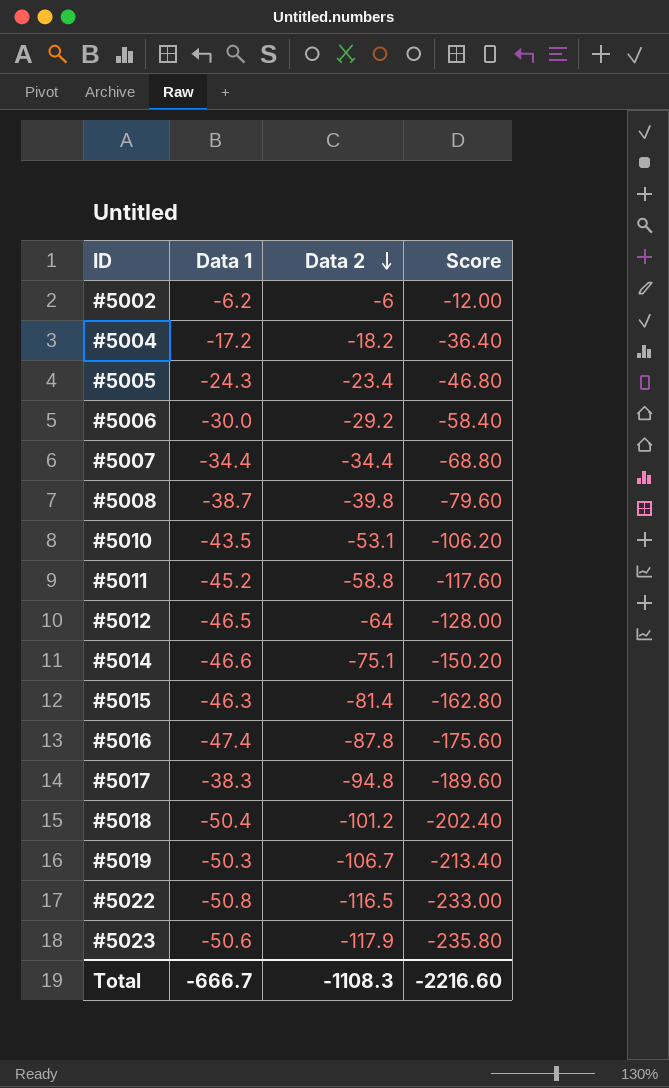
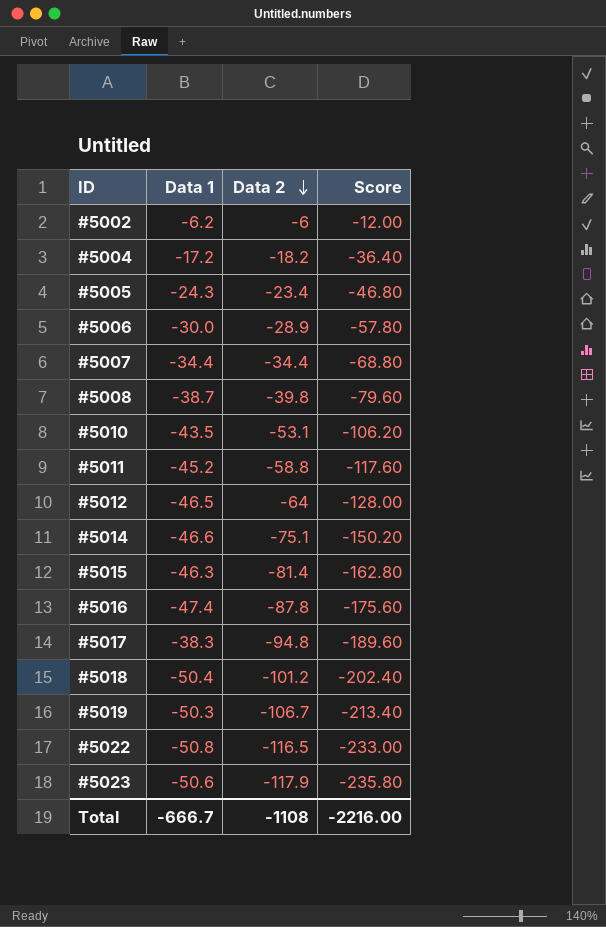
#5006 | Data 2: -29.2 -> -28.9
#5006 | Score: -58.40 -> -57.80
Total | Data 2: -1108.3 -> -1108
Total | Score: -2216.60 -> -2216.00

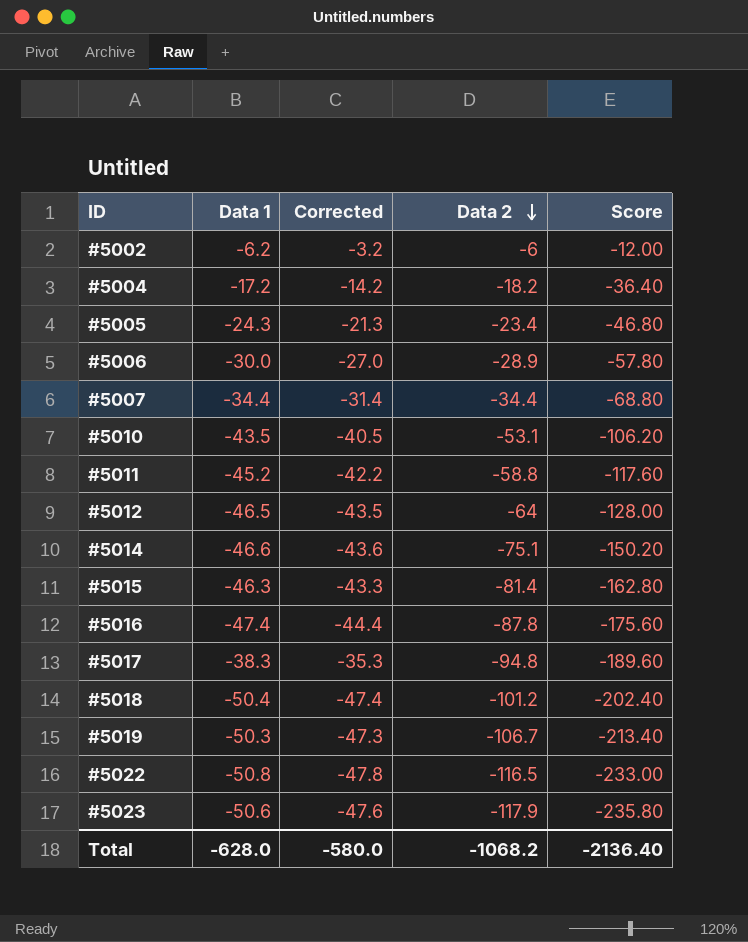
column Corrected | formula: none -> [Data 1] + 3
row #5008: -38.7 | -39.8 | -79.60 -> none
Total | Data 1: -666.7 -> -628.0
Total | Data 2: -1108 -> -1068.2
Total | Score: -2216.00 -> -2136.40

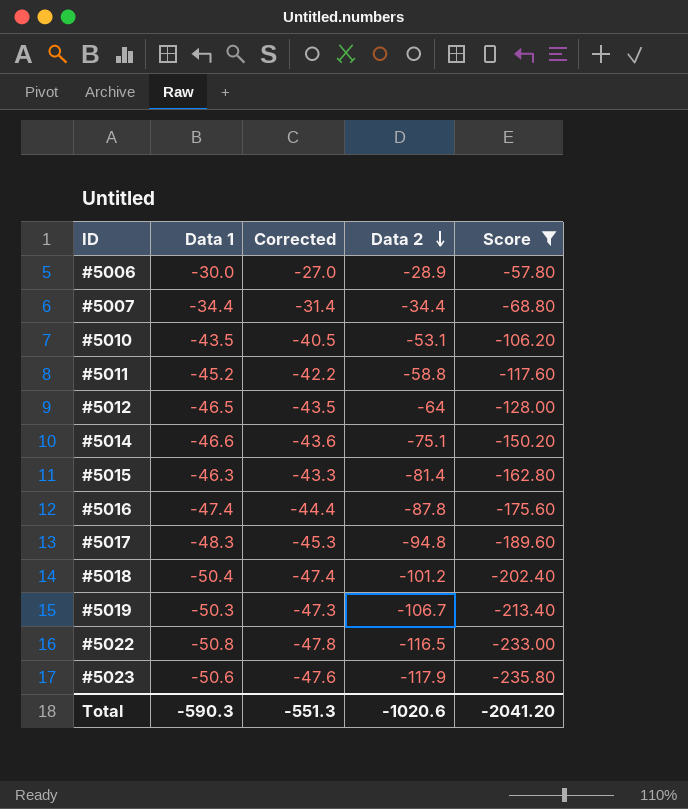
filter: none -> Score <= -57.80
#5017 | Data 1: -38.3 -> -48.3
#5017 | Corrected: -35.3 -> -45.3
Total | Data 1: -628.0 -> -590.3
Total | Corrected: -580.0 -> -551.3
Total | Data 2: -1068.2 -> -1020.6
Total | Score: -2136.40 -> -2041.20

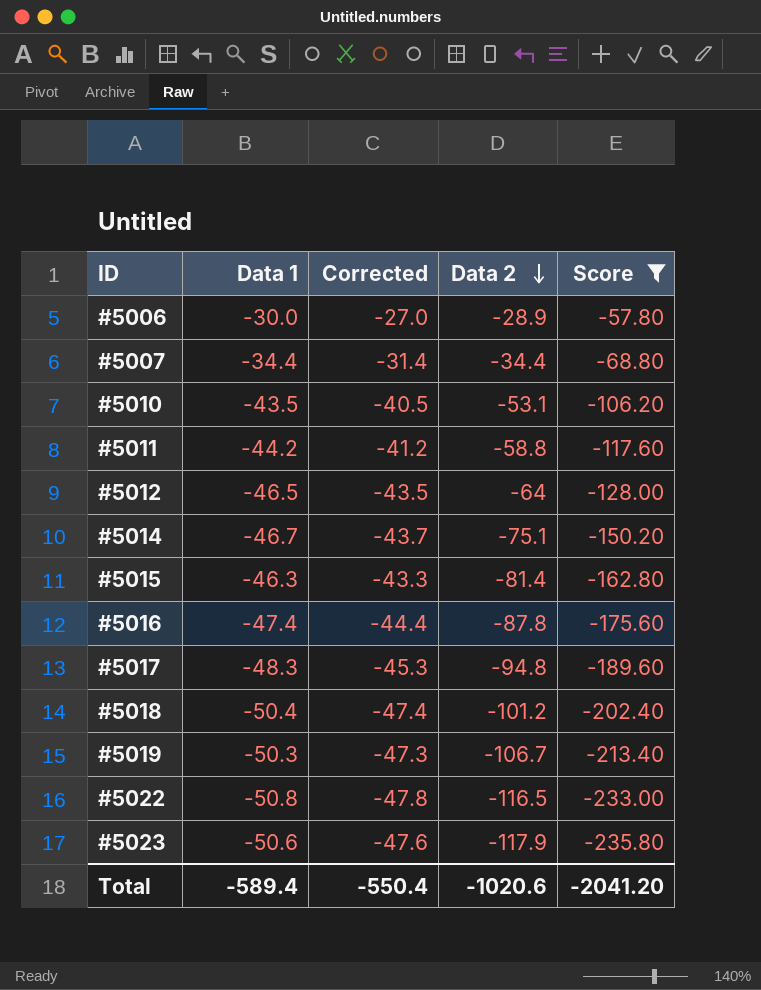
#5011 | Data 1: -45.2 -> -44.2
#5011 | Corrected: -42.2 -> -41.2
#5014 | Data 1: -46.6 -> -46.7
#5014 | Corrected: -43.6 -> -43.7
Total | Data 1: -590.3 -> -589.4
Total | Corrected: -551.3 -> -550.4

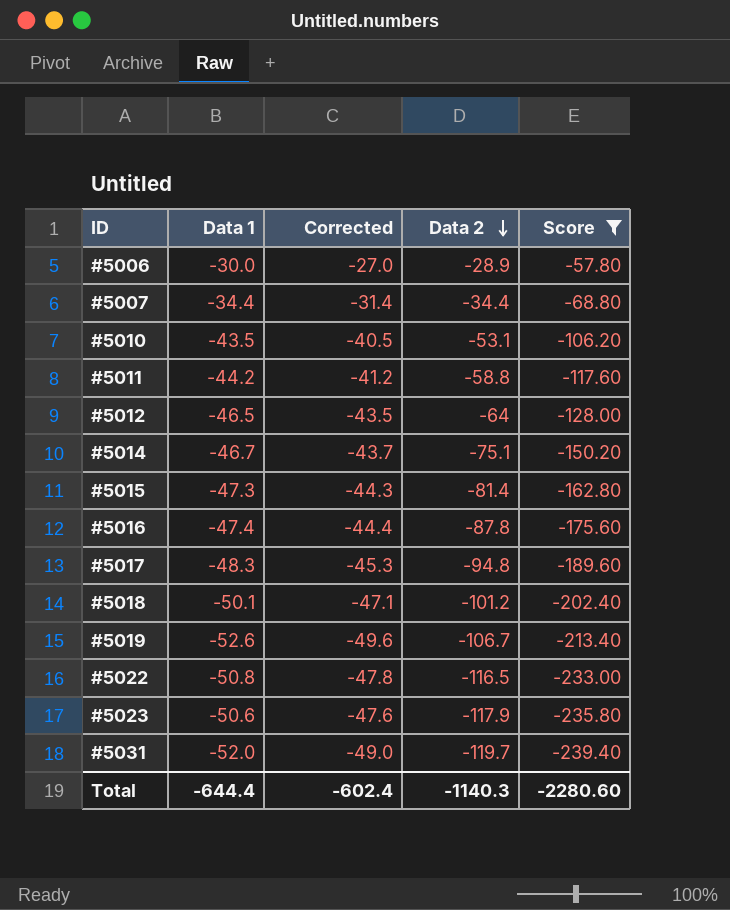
#5015 | Data 1: -46.3 -> -47.3
#5015 | Corrected: -43.3 -> -44.3
#5018 | Data 1: -50.4 -> -50.1
#5018 | Corrected: -47.4 -> -47.1
#5019 | Data 1: -50.3 -> -52.6
#5019 | Corrected: -47.3 -> -49.6
row #5031: none -> -52.0 | -49.0 | -119.7 | -239.40
Total | Data 1: -589.4 -> -644.4
Total | Corrected: -550.4 -> -602.4
Total | Data 2: -1020.6 -> -1140.3
Total | Score: -2041.20 -> -2280.60

